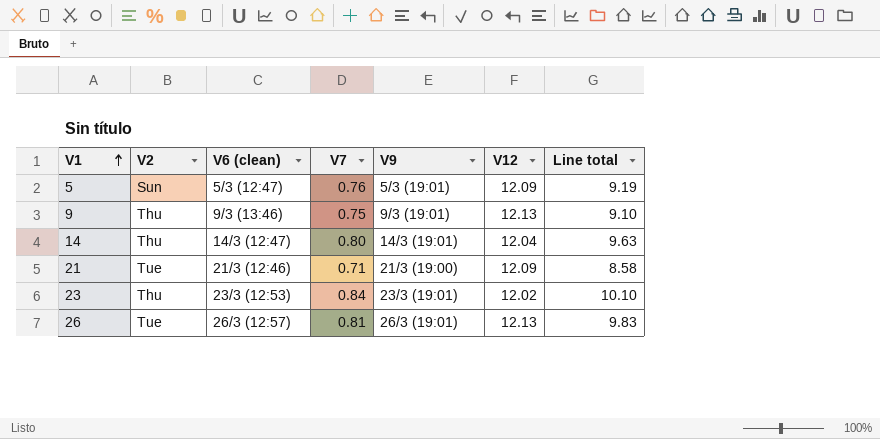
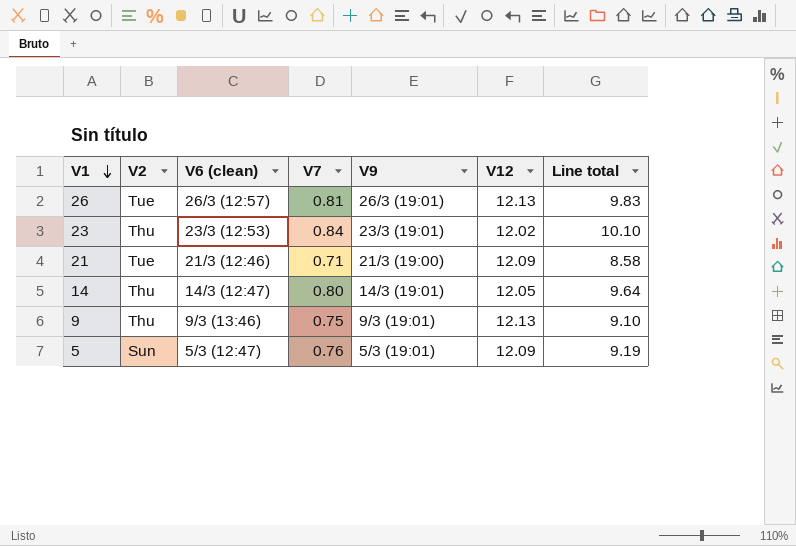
row order: V1 ascending -> V1 descending
14 | V12: 12.04 -> 12.05
14 | Line total: 9.63 -> 9.64

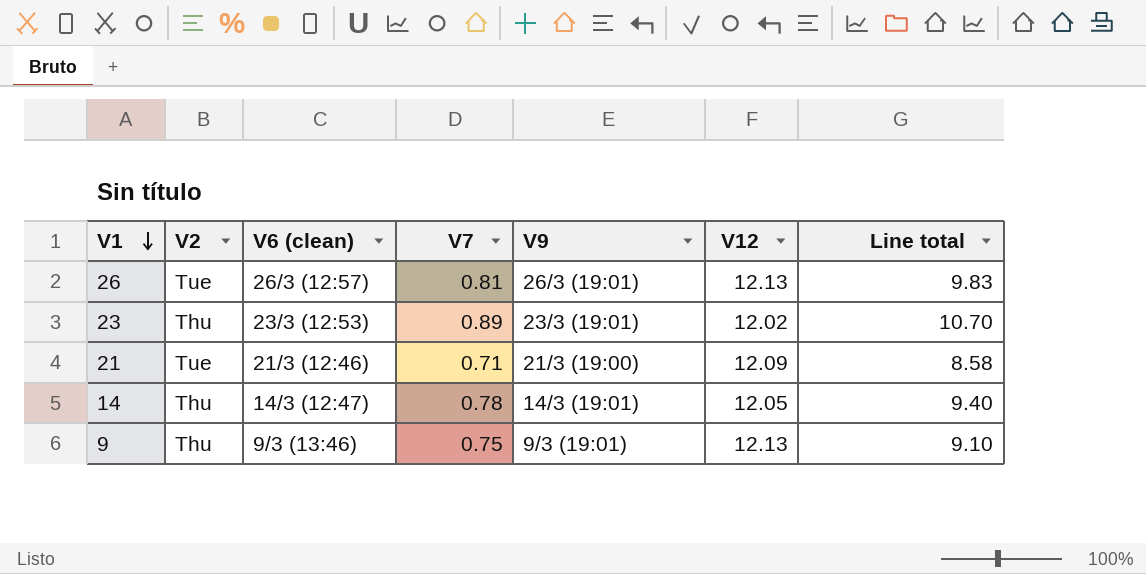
row 5: Sun | 5/3 (12:47) | 0.76 | 5/3 (19:01) | 12.09 | 9.19 -> none
23 | V7: 0.84 -> 0.89
23 | Line total: 10.10 -> 10.70
14 | V7: 0.80 -> 0.78
14 | Line total: 9.64 -> 9.40

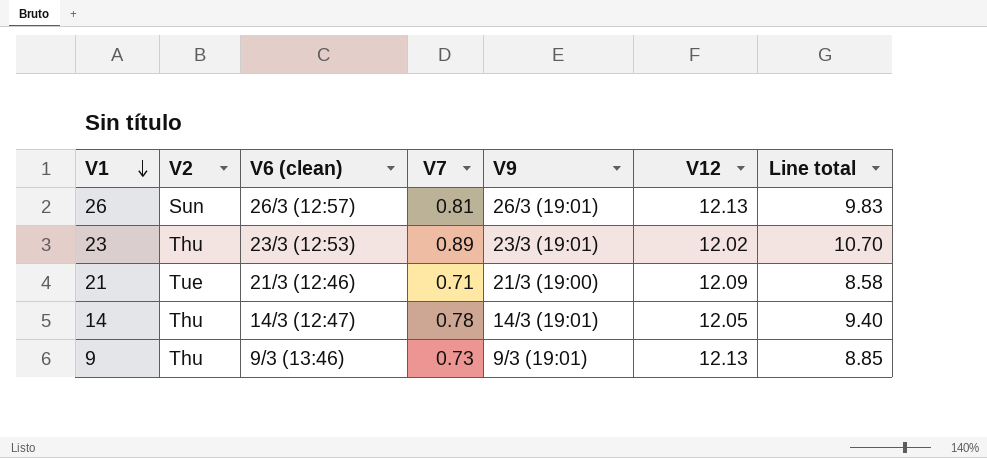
26 | V2: Tue -> Sun
9 | V7: 0.75 -> 0.73
9 | Line total: 9.10 -> 8.85

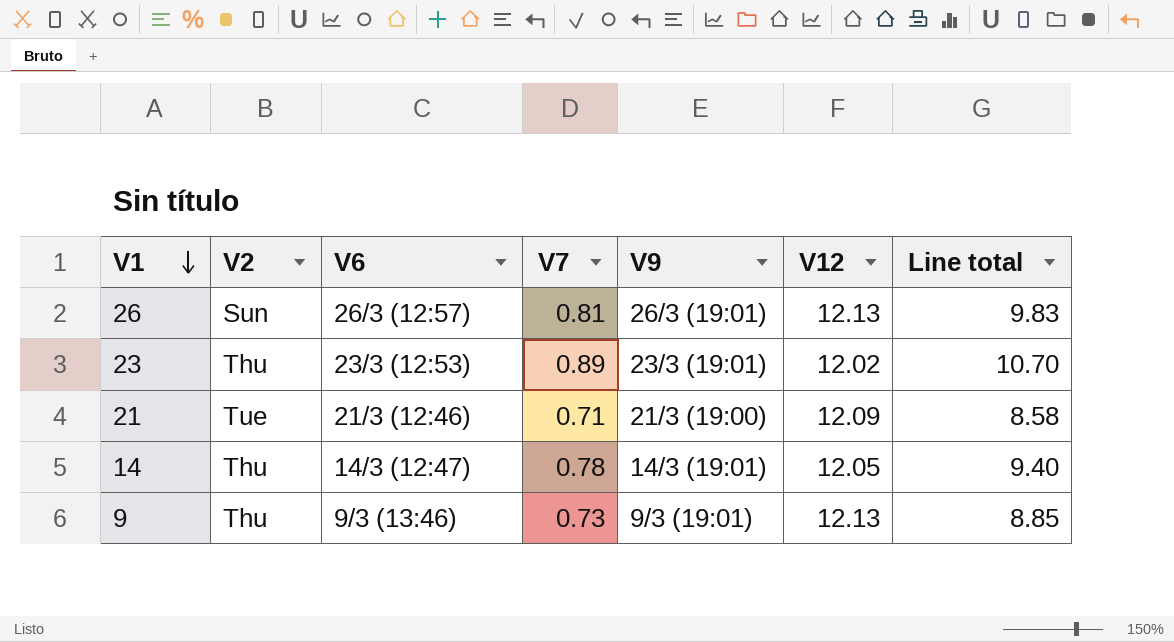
column name: V6 (clean) -> V6

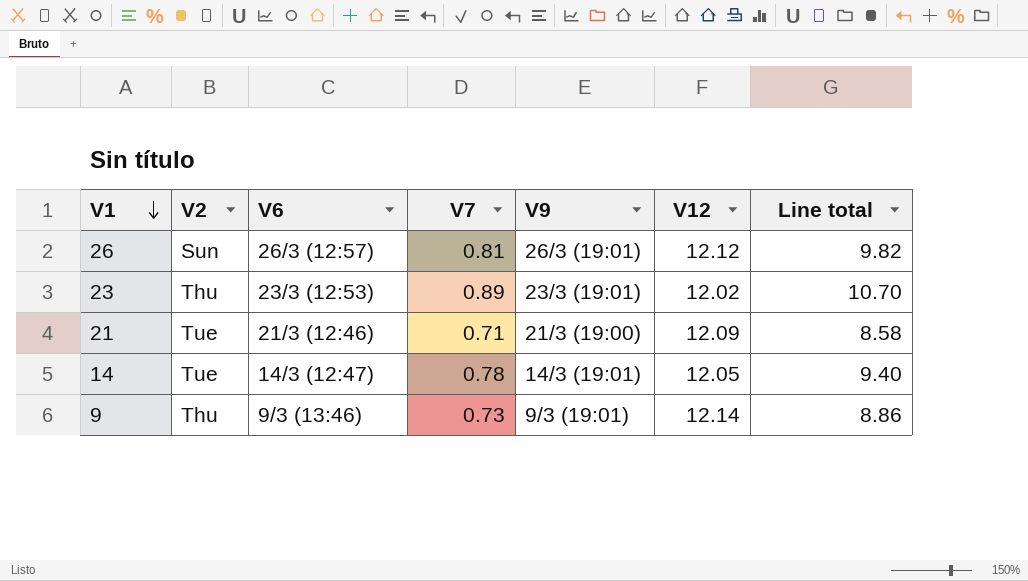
26 | V12: 12.13 -> 12.12
26 | Line total: 9.83 -> 9.82
14 | V2: Thu -> Tue
9 | V12: 12.13 -> 12.14
9 | Line total: 8.85 -> 8.86

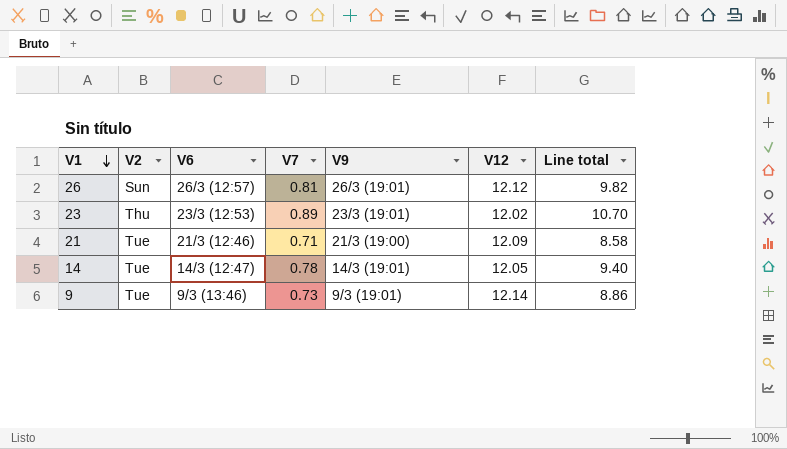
9 | V2: Thu -> Tue

